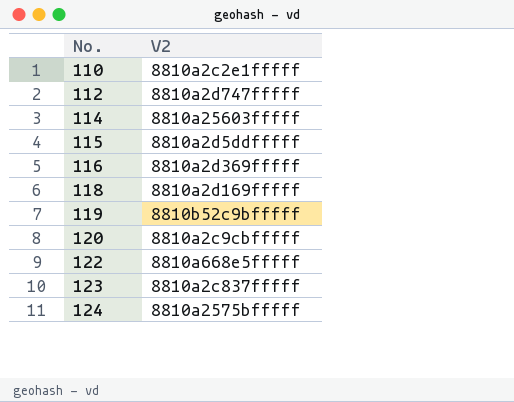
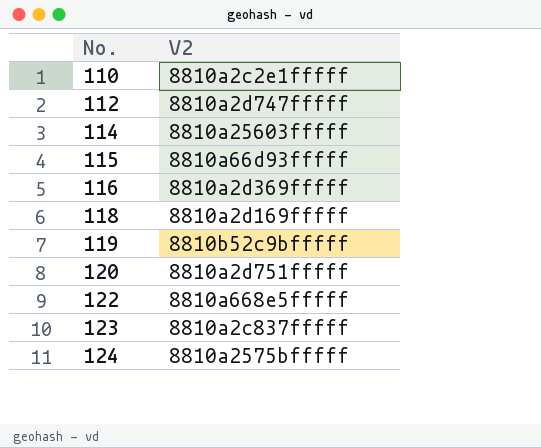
115 | V2: 8810a2d5ddfffff -> 8810a66d93fffff
120 | V2: 8810a2c9cbfffff -> 8810a2d751fffff

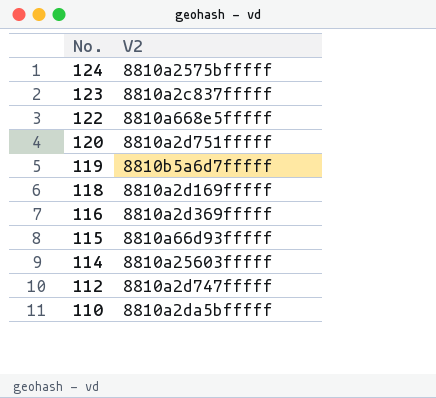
row order: No. ascending -> No. descending
119 | V2: 8810b52c9bfffff -> 8810b5a6d7fffff
110 | V2: 8810a2c2e1fffff -> 8810a2da5bfffff

